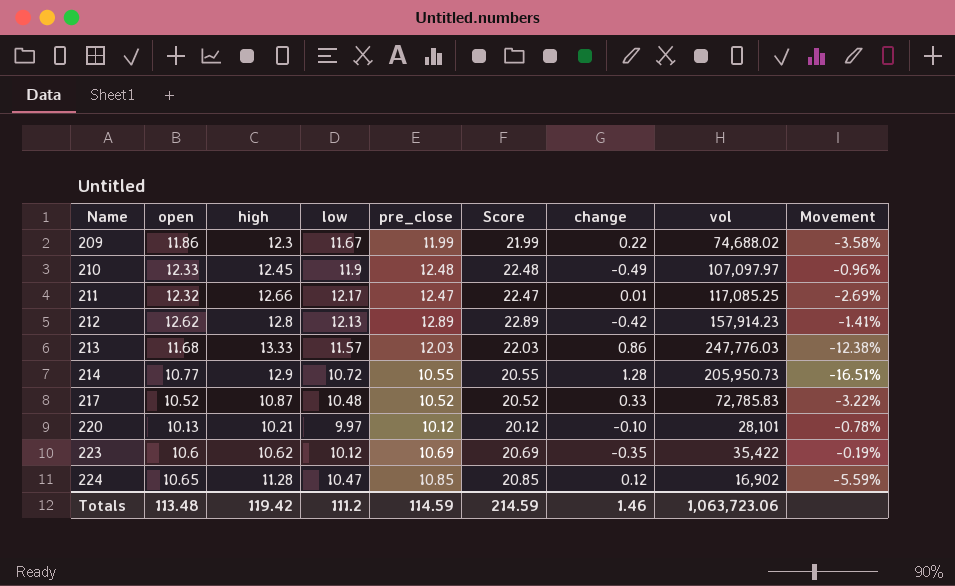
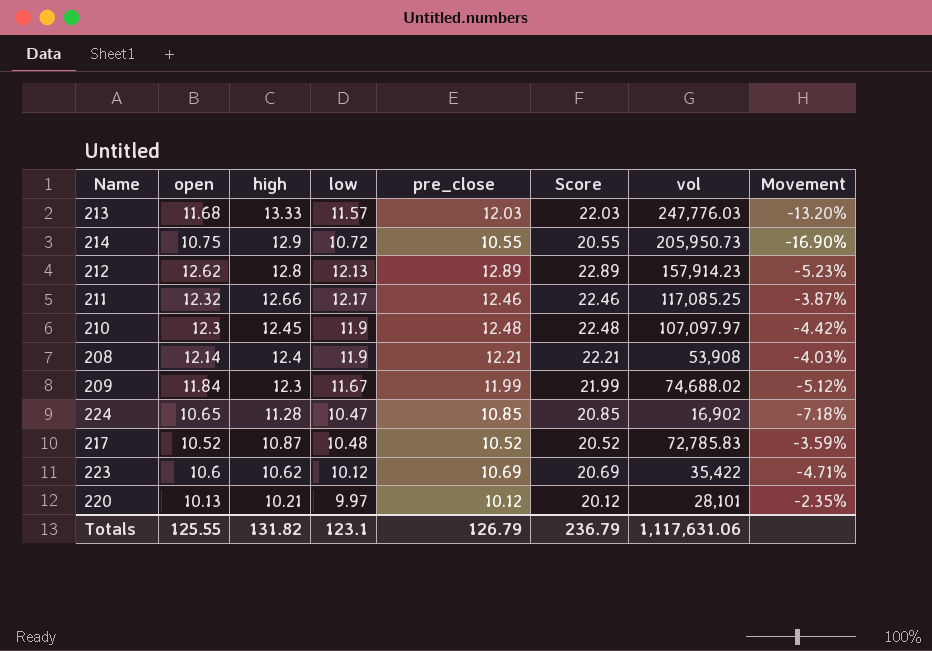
row order: Name ascending -> high descending
column change | position: 7 -> none
column Movement | formula: ([open] - [high]) / [high] -> ([low] - [high]) / [high]
214 | open: 10.77 -> 10.75
211 | pre_close: 12.47 -> 12.46
211 | Score: 22.47 -> 22.46
210 | open: 12.33 -> 12.3
row 208: none -> 12.14 | 12.4 | 11.9 | 12.21 | 22.21 | 53,908 | -4.03%
209 | open: 11.86 -> 11.84
Totals | open: 113.48 -> 125.55
Totals | high: 119.42 -> 131.82
Totals | low: 111.2 -> 123.1
Totals | pre_close: 114.59 -> 126.79
Totals | Score: 214.59 -> 236.79
Totals | vol: 1,063,723.06 -> 1,117,631.06

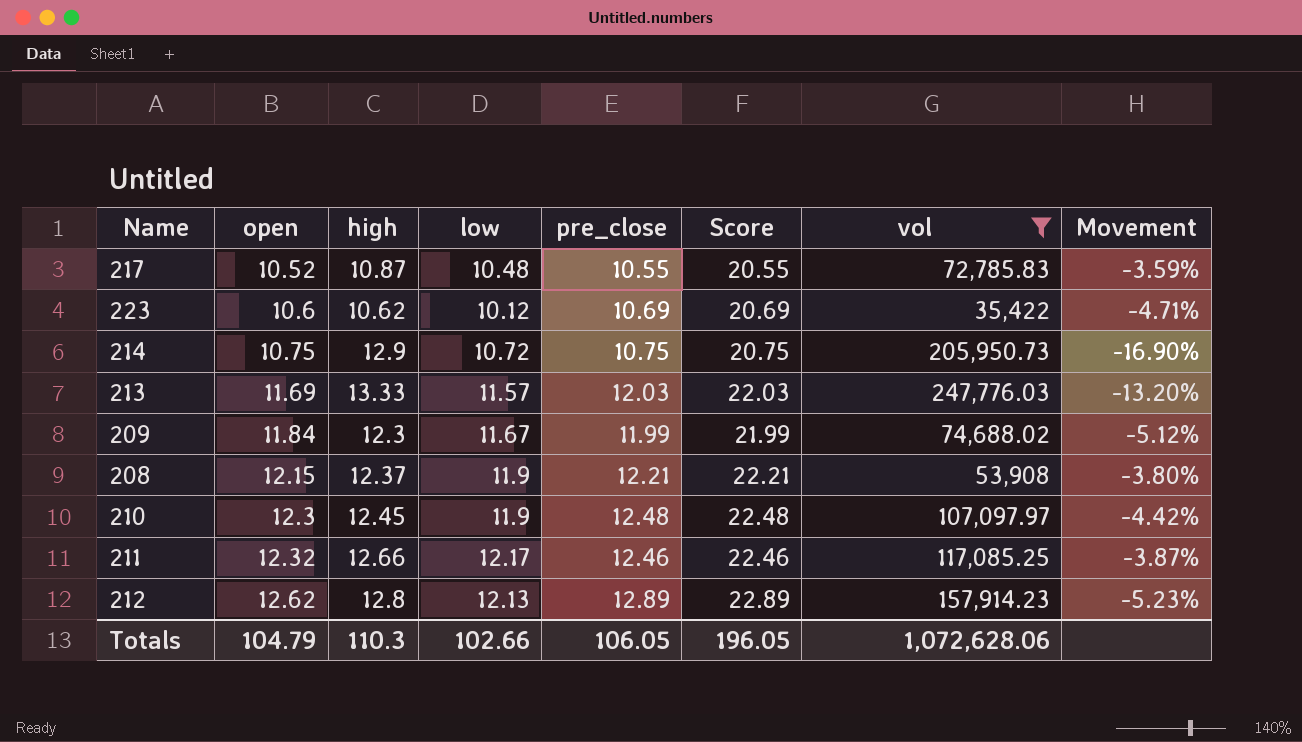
filter: none -> vol >= 35,422
row order: high descending -> open ascending
217 | pre_close: 10.52 -> 10.55
217 | Score: 20.52 -> 20.55
214 | pre_close: 10.55 -> 10.75
214 | Score: 20.55 -> 20.75
213 | open: 11.68 -> 11.69
208 | open: 12.14 -> 12.15
208 | high: 12.4 -> 12.37
208 | Movement: -4.03% -> -3.80%
Totals | open: 125.55 -> 104.79
Totals | high: 131.82 -> 110.3
Totals | low: 123.1 -> 102.66
Totals | pre_close: 126.79 -> 106.05
Totals | Score: 236.79 -> 196.05
Totals | vol: 1,117,631.06 -> 1,072,628.06

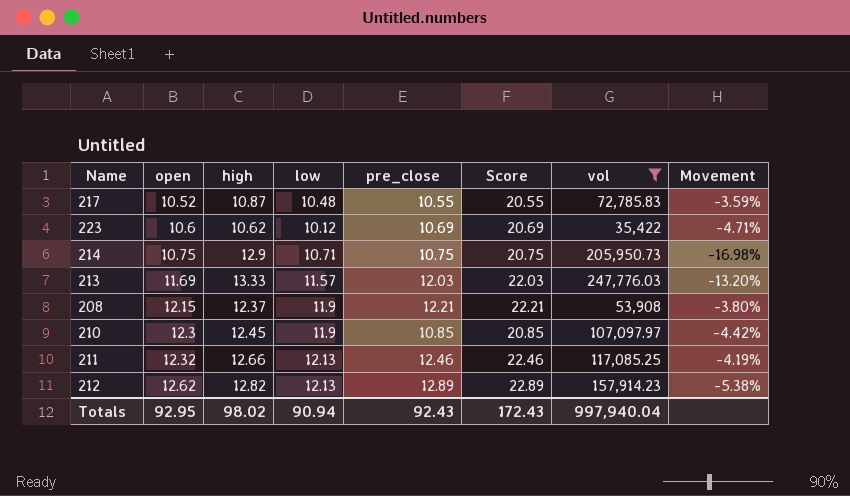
row 209: 11.84 | 12.3 | 11.67 | 11.99 | 21.99 | 74,688.02 | -5.12% -> none
214 | low: 10.72 -> 10.71
214 | Movement: -16.90% -> -16.98%
210 | pre_close: 12.48 -> 10.85
210 | Score: 22.48 -> 20.85
211 | low: 12.17 -> 12.13
211 | Movement: -3.87% -> -4.19%
212 | high: 12.8 -> 12.82
212 | Movement: -5.23% -> -5.38%
Totals | open: 104.79 -> 92.95
Totals | high: 110.3 -> 98.02
Totals | low: 102.66 -> 90.94
Totals | pre_close: 106.05 -> 92.43
Totals | Score: 196.05 -> 172.43
Totals | vol: 1,072,628.06 -> 997,940.04

